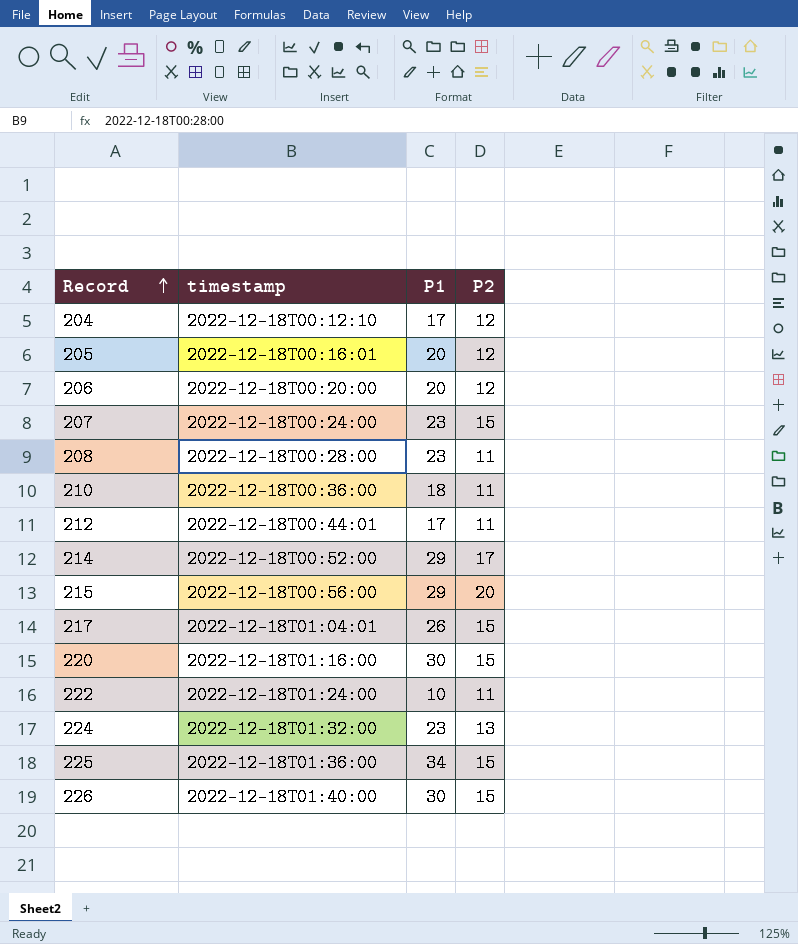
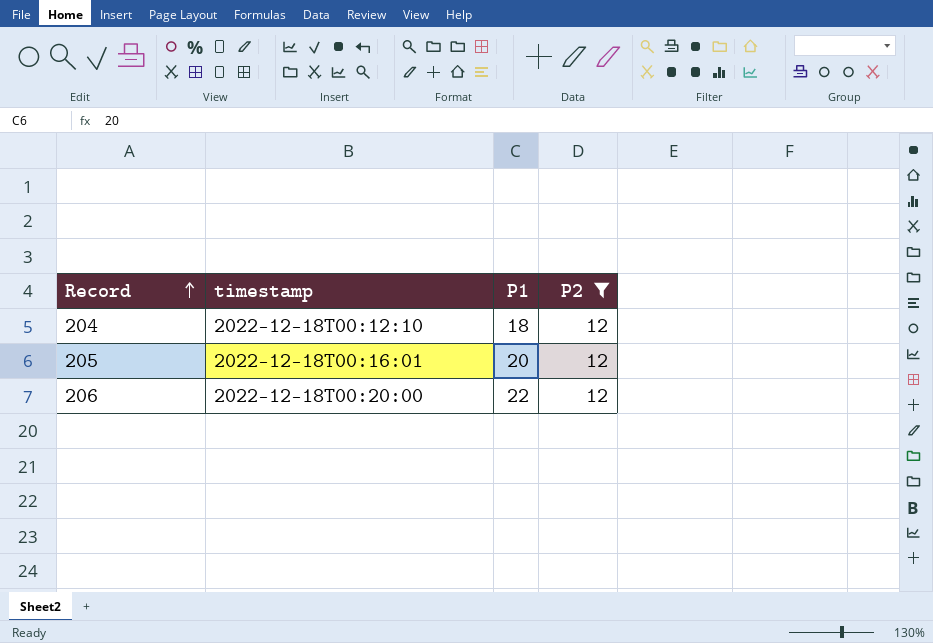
filter: none -> P2 = 12
204 | P1: 17 -> 18
206 | P1: 20 -> 22

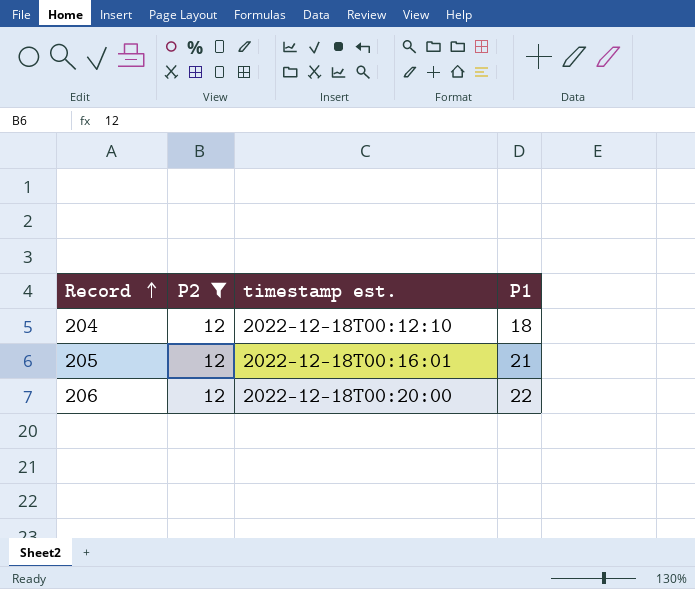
column P2 | position: 4 -> 2
column name: timestamp -> timestamp est.
205 | P1: 20 -> 21

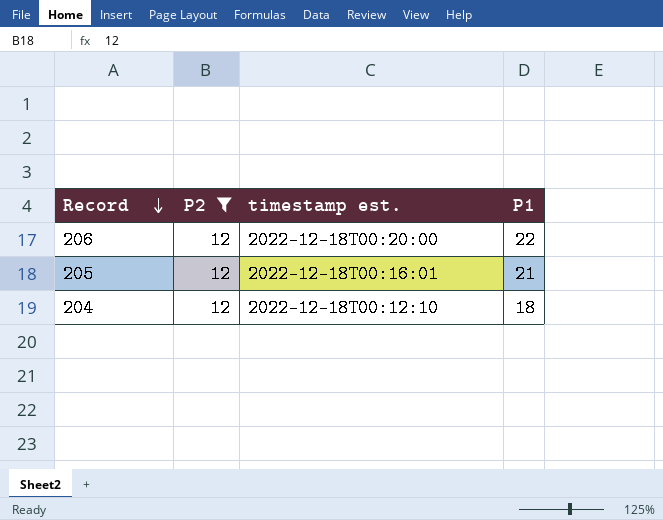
row order: Record ascending -> Record descending

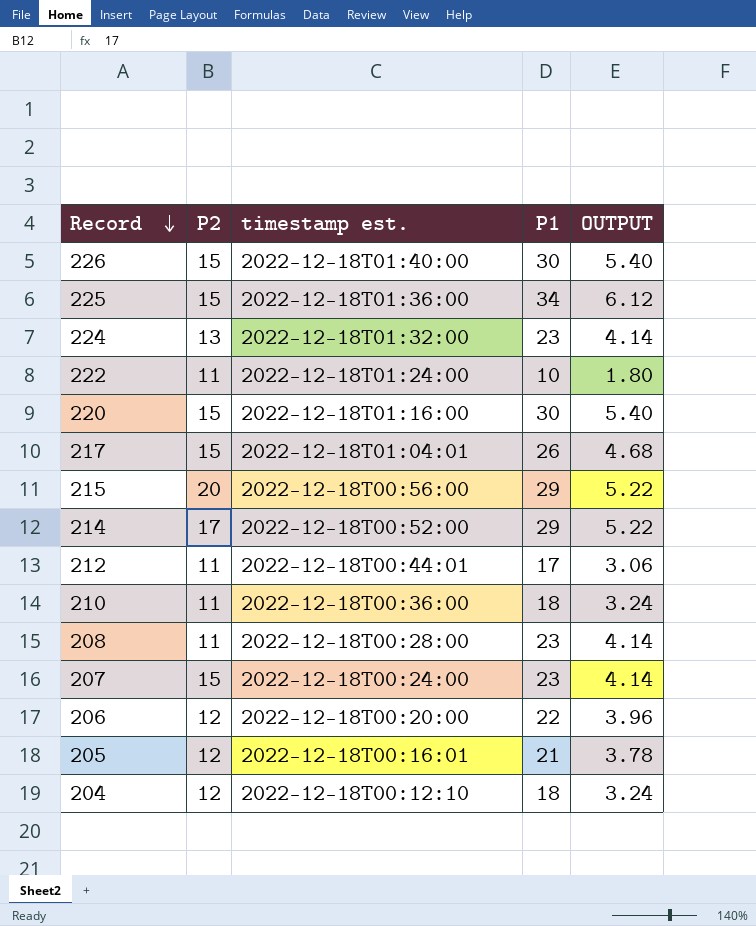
filter: P2 = 12 -> none
column OUTPUT | formula: none -> [P1] * 0.18

